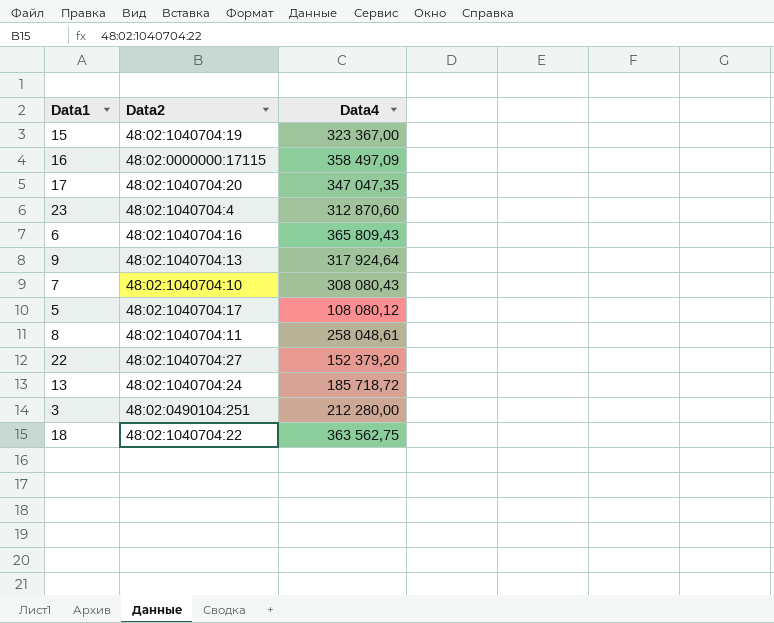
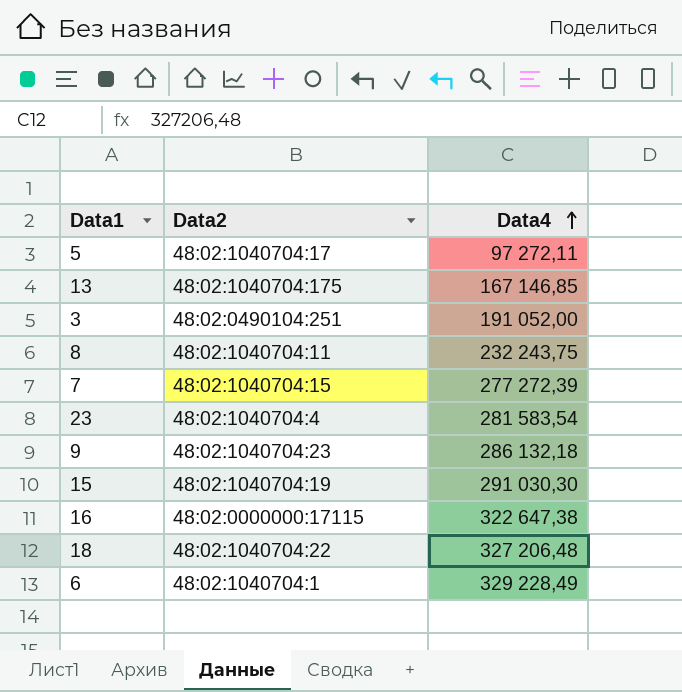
row order: none -> Data4 ascending
row 17: 48:02:1040704:20 | 347 047,35 -> none
row 22: 48:02:1040704:27 | 152 379,20 -> none
5 | Data4: 108 080,12 -> 97 272,11
13 | Data2: 48:02:1040704:24 -> 48:02:1040704:175
13 | Data4: 185 718,72 -> 167 146,85
3 | Data4: 212 280,00 -> 191 052,00
8 | Data4: 258 048,61 -> 232 243,75
7 | Data2: 48:02:1040704:10 -> 48:02:1040704:15
7 | Data4: 308 080,43 -> 277 272,39
23 | Data4: 312 870,60 -> 281 583,54
9 | Data2: 48:02:1040704:13 -> 48:02:1040704:23
9 | Data4: 317 924,64 -> 286 132,18
15 | Data4: 323 367,00 -> 291 030,30
16 | Data4: 358 497,09 -> 322 647,38
18 | Data4: 363 562,75 -> 327 206,48
6 | Data2: 48:02:1040704:16 -> 48:02:1040704:1
6 | Data4: 365 809,43 -> 329 228,49

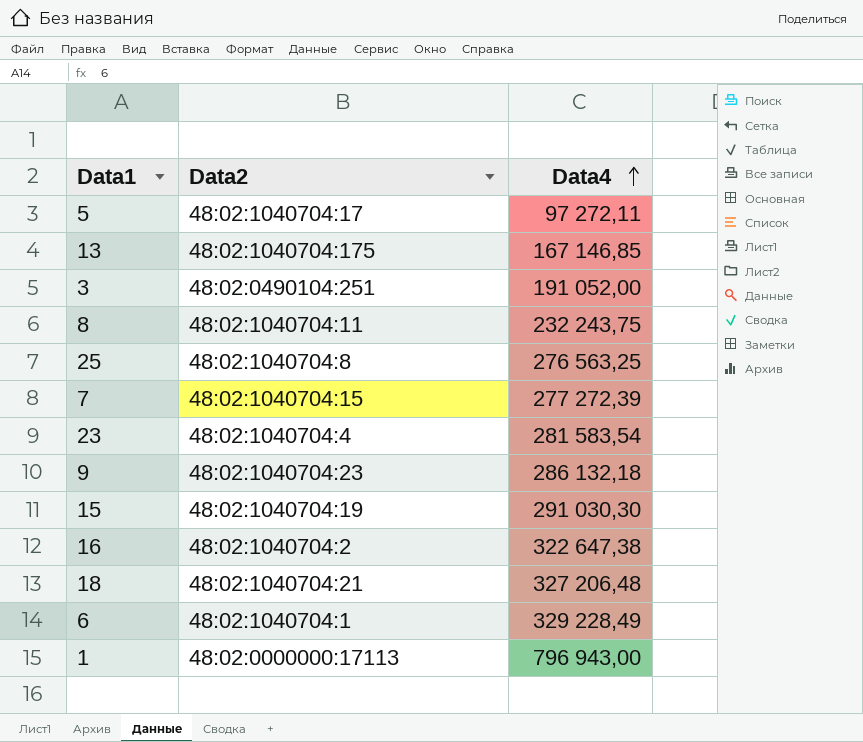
row 25: none -> 48:02:1040704:8 | 276 563,25
16 | Data2: 48:02:0000000:17115 -> 48:02:1040704:2
18 | Data2: 48:02:1040704:22 -> 48:02:1040704:21
row 1: none -> 48:02:0000000:17113 | 796 943,00

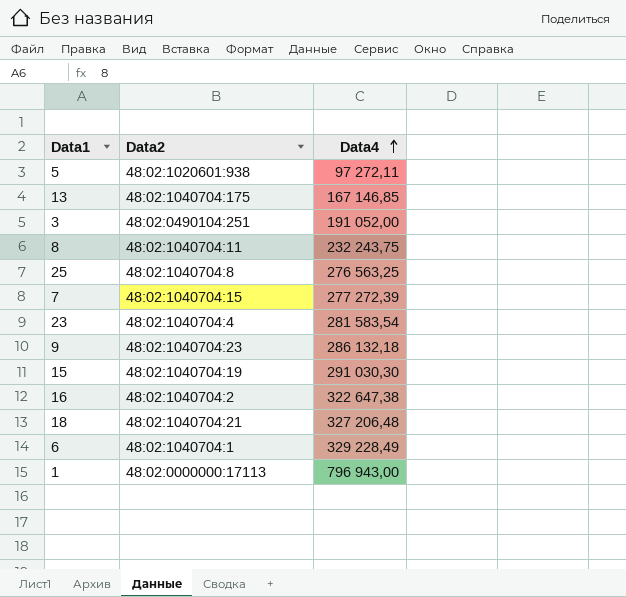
5 | Data2: 48:02:1040704:17 -> 48:02:1020601:938

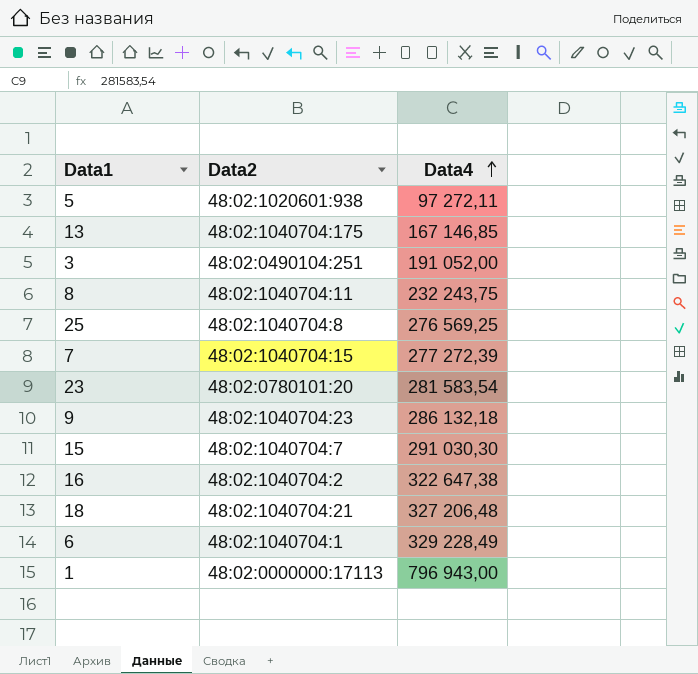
25 | Data4: 276 563,25 -> 276 569,25
23 | Data2: 48:02:1040704:4 -> 48:02:0780101:20
15 | Data2: 48:02:1040704:19 -> 48:02:1040704:7

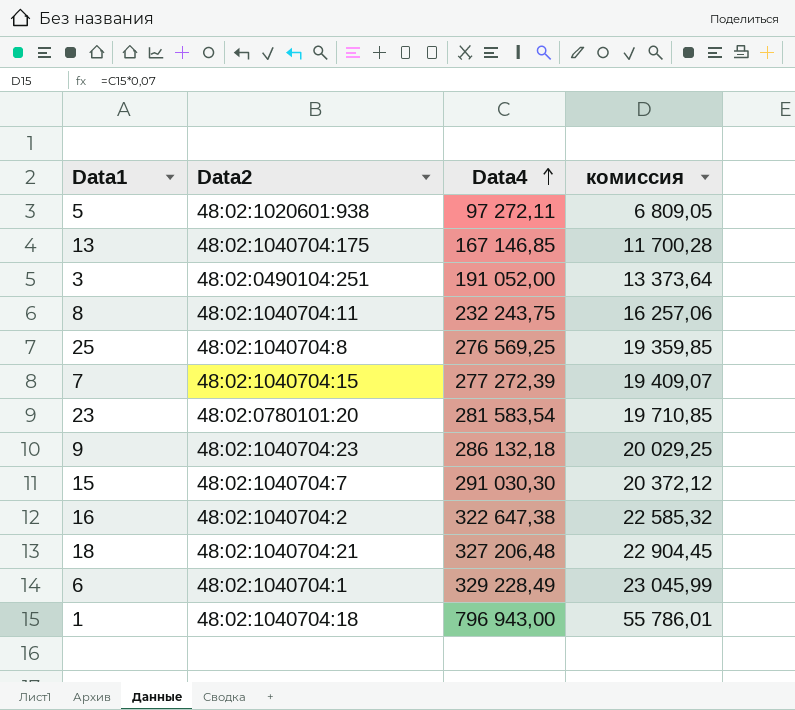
column комиссия | formula: none -> [Data4] * 0,07
1 | Data2: 48:02:0000000:17113 -> 48:02:1040704:18

